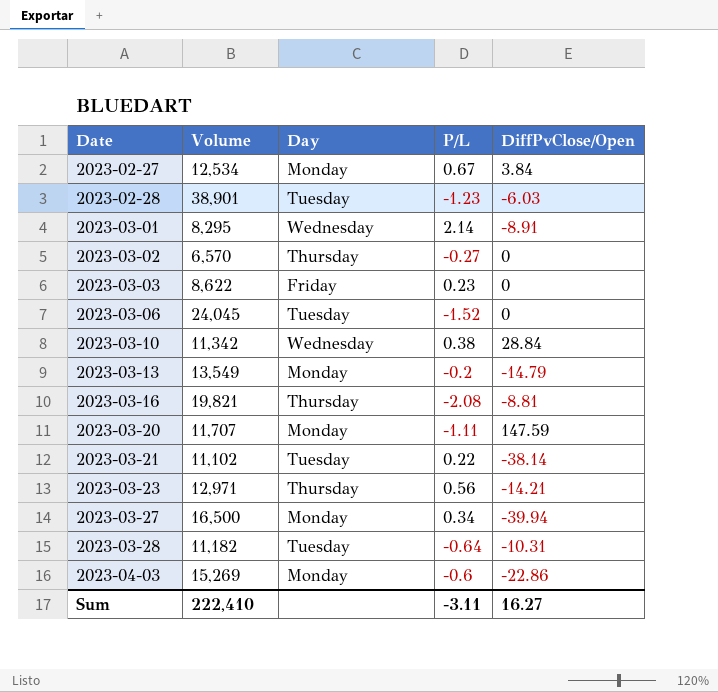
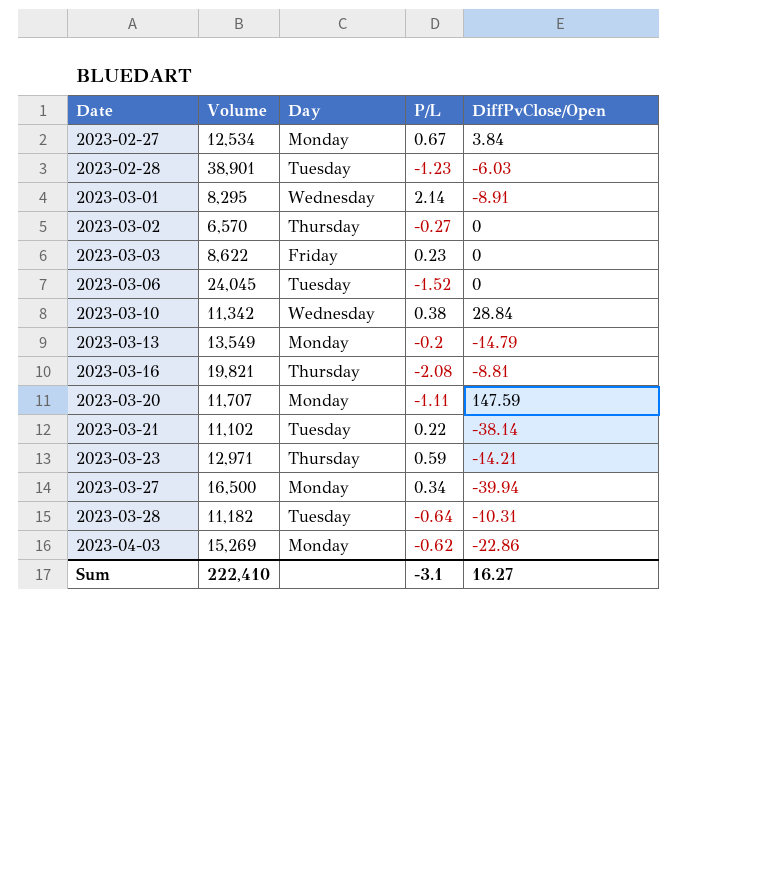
2023-03-23 | P/L: 0.56 -> 0.59
2023-04-03 | P/L: -0.6 -> -0.62
Sum | P/L: -3.11 -> -3.1

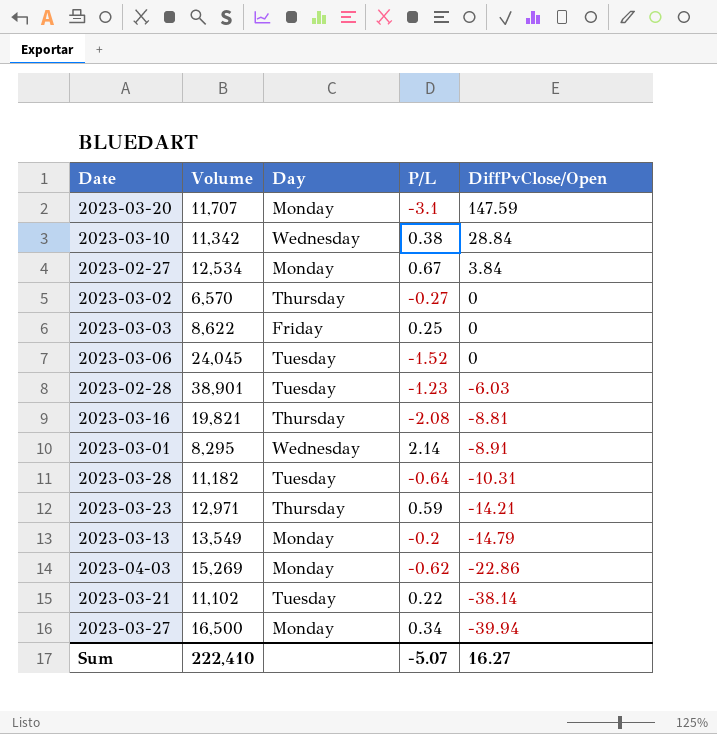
row order: Date ascending -> DiffPvClose/Open descending
2023-03-20 | P/L: -1.11 -> -3.1
2023-03-03 | P/L: 0.23 -> 0.25
Sum | P/L: -3.1 -> -5.07

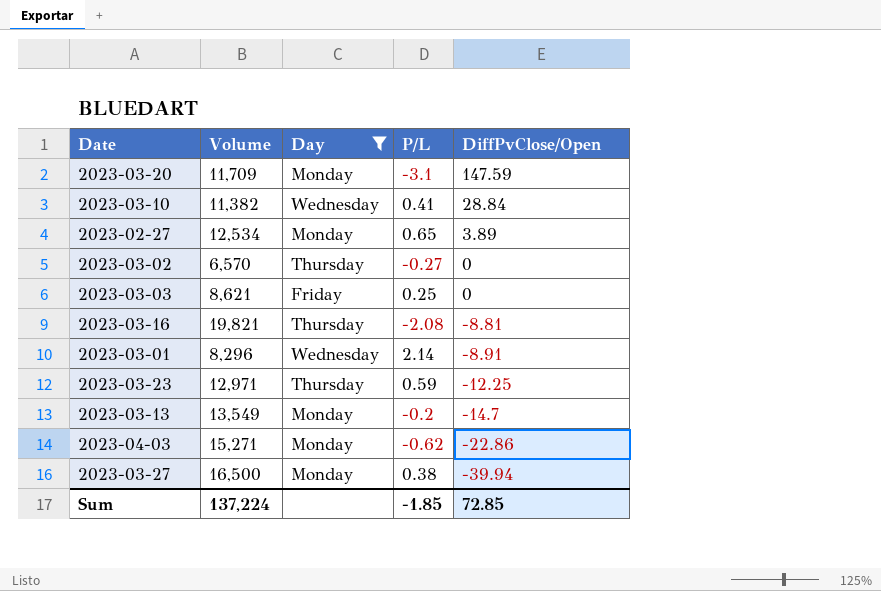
filter: none -> Day != Tuesday
2023-03-20 | Volume: 11,707 -> 11,709
2023-03-10 | Volume: 11,342 -> 11,382
2023-03-10 | P/L: 0.38 -> 0.41
2023-02-27 | P/L: 0.67 -> 0.65
2023-02-27 | DiffPvClose/Open: 3.84 -> 3.89
2023-03-03 | Volume: 8,622 -> 8,621
2023-03-01 | Volume: 8,295 -> 8,296
2023-03-23 | DiffPvClose/Open: -14.21 -> -12.25
2023-03-13 | DiffPvClose/Open: -14.79 -> -14.7
2023-04-03 | Volume: 15,269 -> 15,271
2023-03-27 | P/L: 0.34 -> 0.38
Sum | Volume: 222,410 -> 137,224
Sum | P/L: -5.07 -> -1.85
Sum | DiffPvClose/Open: 16.27 -> 72.85

